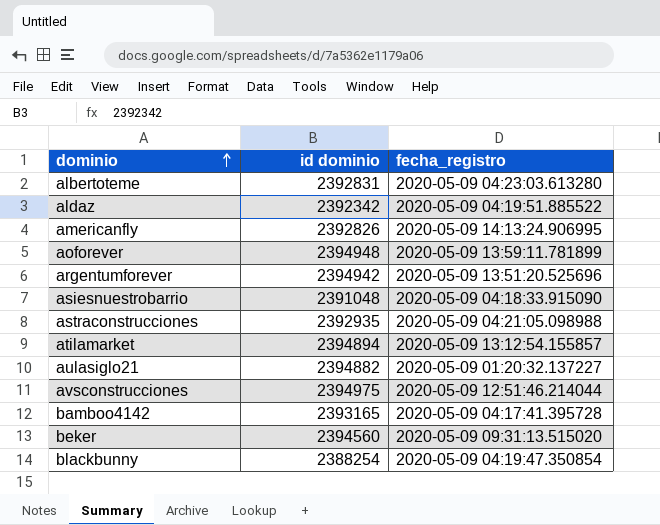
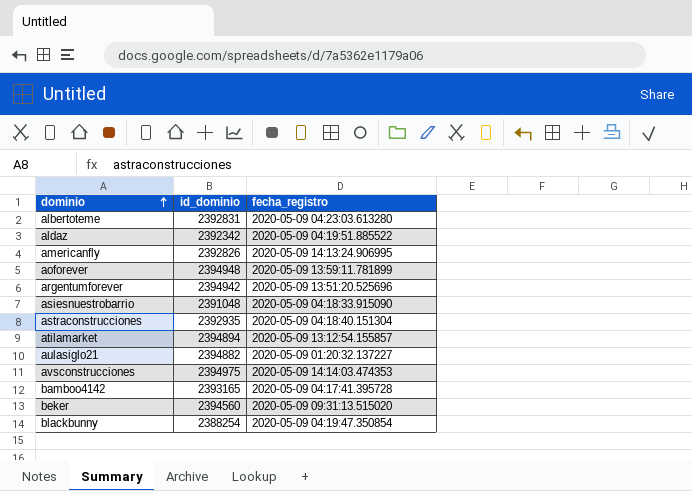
column name: id dominio -> id_dominio
astraconstrucciones | fecha_registro: 2020-05-09 04:21:05.098988 -> 2020-05-09 04:18:40.151304
avsconstrucciones | fecha_registro: 2020-05-09 12:51:46.214044 -> 2020-05-09 14:14:03.474353

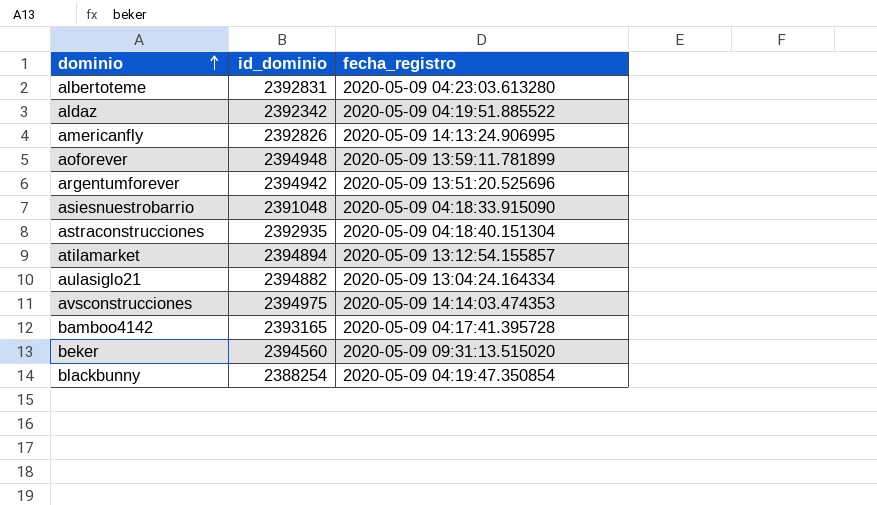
aulasiglo21 | fecha_registro: 2020-05-09 01:20:32.137227 -> 2020-05-09 13:04:24.164334

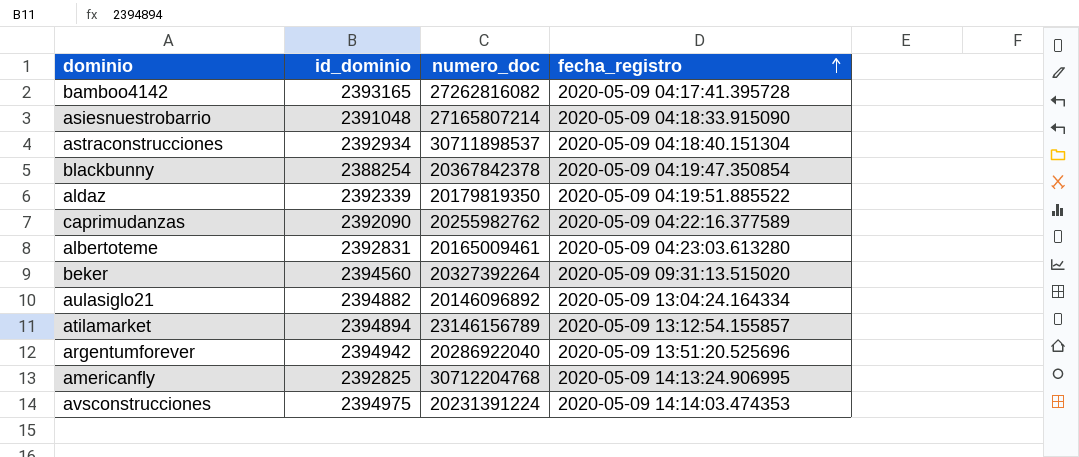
row order: dominio ascending -> fecha_registro ascending
column numero_doc | position: none -> 3
row aoforever: 2394948 | 2020-05-09 13:59:11.781899 -> none
astraconstrucciones | id_dominio: 2392935 -> 2392934
aldaz | id_dominio: 2392342 -> 2392339
row caprimudanzas: none -> 2392090 | 20255982762 | 2020-05-09 04:22:16.377589
americanfly | id_dominio: 2392826 -> 2392825

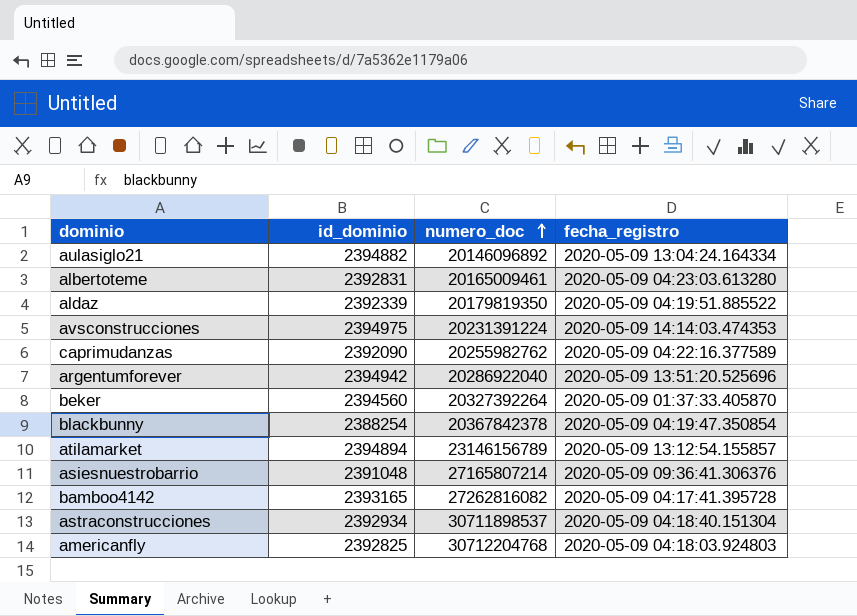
row order: fecha_registro ascending -> numero_doc ascending
beker | fecha_registro: 2020-05-09 09:31:13.515020 -> 2020-05-09 01:37:33.405870
asiesnuestrobarrio | fecha_registro: 2020-05-09 04:18:33.915090 -> 2020-05-09 09:36:41.306376
americanfly | fecha_registro: 2020-05-09 14:13:24.906995 -> 2020-05-09 04:18:03.924803

